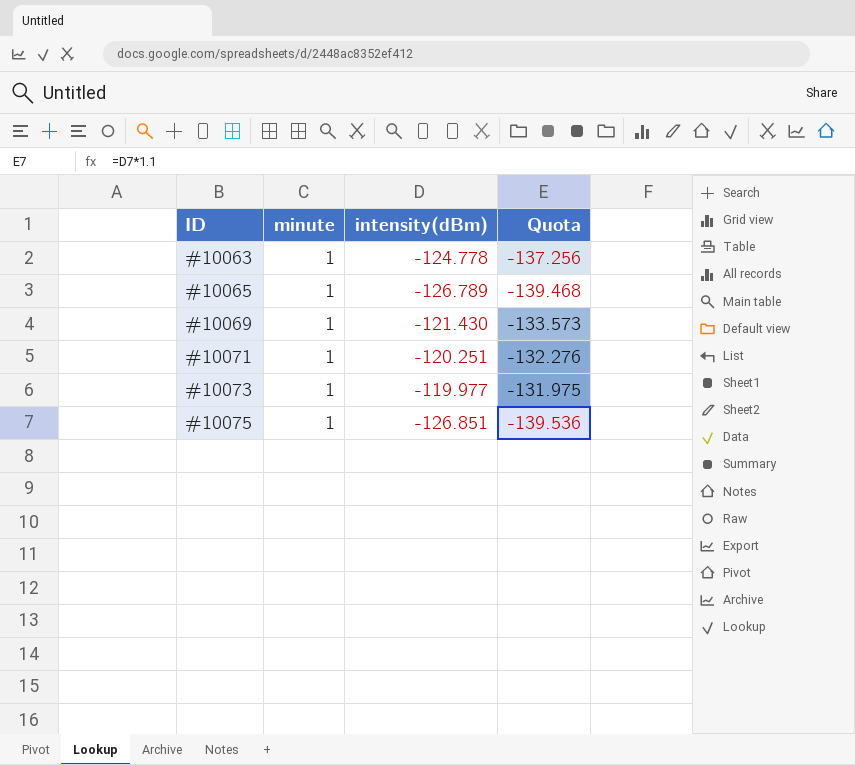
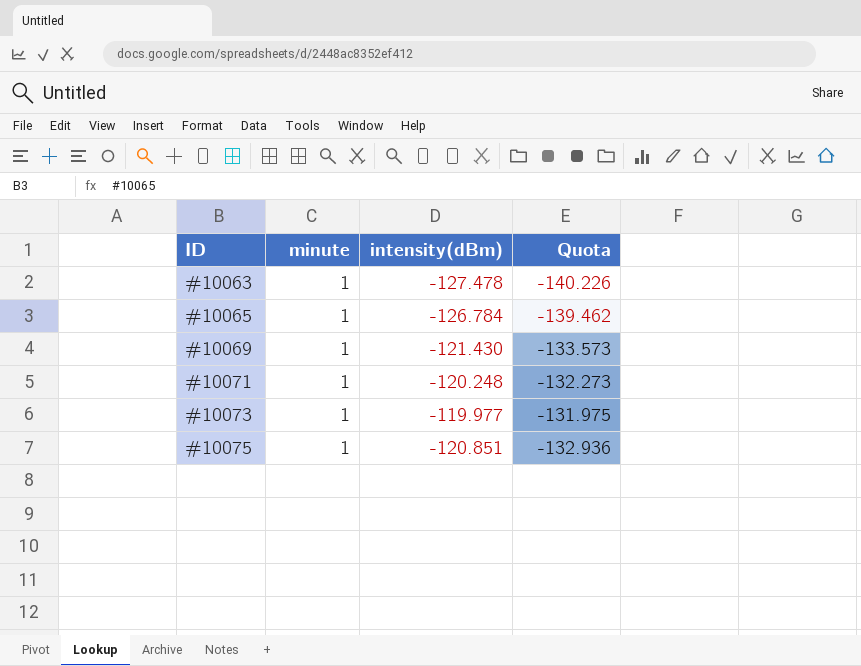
#10063 | intensity(dBm): -124.778 -> -127.478
#10063 | Quota: -137.256 -> -140.226
#10065 | intensity(dBm): -126.789 -> -126.784
#10065 | Quota: -139.468 -> -139.462
#10071 | intensity(dBm): -120.251 -> -120.248
#10071 | Quota: -132.276 -> -132.273
#10075 | intensity(dBm): -126.851 -> -120.851
#10075 | Quota: -139.536 -> -132.936

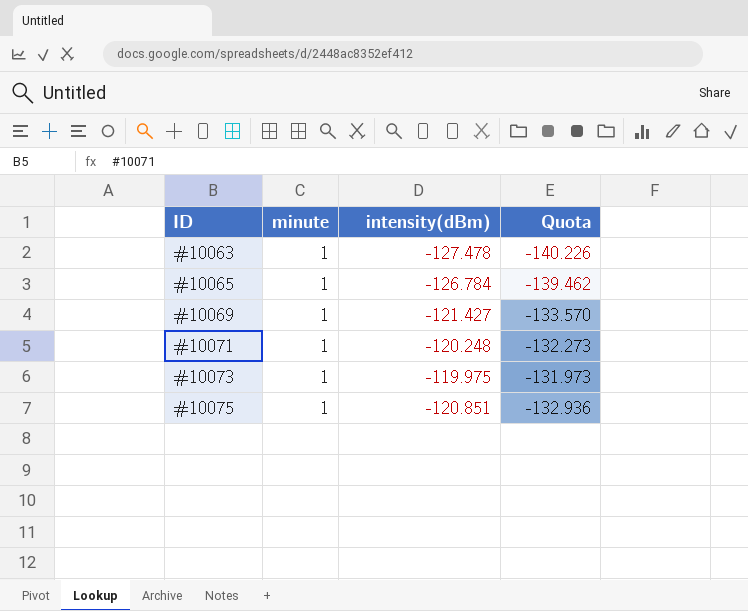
#10069 | intensity(dBm): -121.430 -> -121.427
#10069 | Quota: -133.573 -> -133.570
#10073 | intensity(dBm): -119.977 -> -119.975
#10073 | Quota: -131.975 -> -131.973

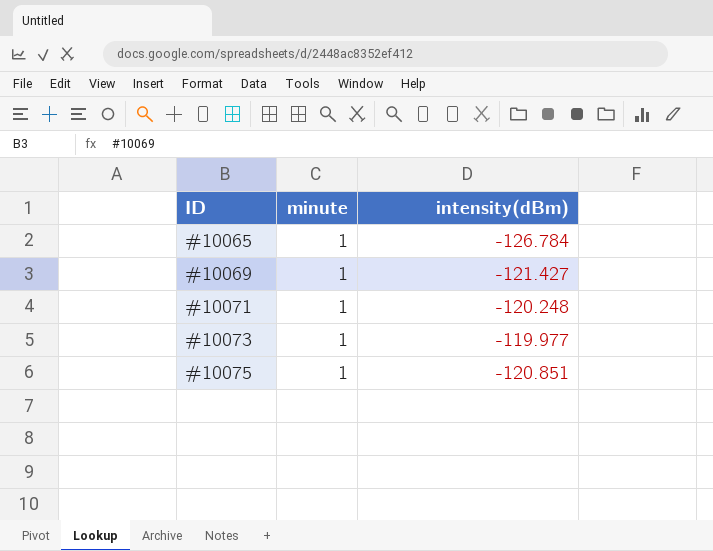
column Quota | formula: [intensity(dBm)] * 1.1 -> none
row #10063: 1 | -127.478 | -140.226 -> none
#10073 | intensity(dBm): -119.975 -> -119.977

